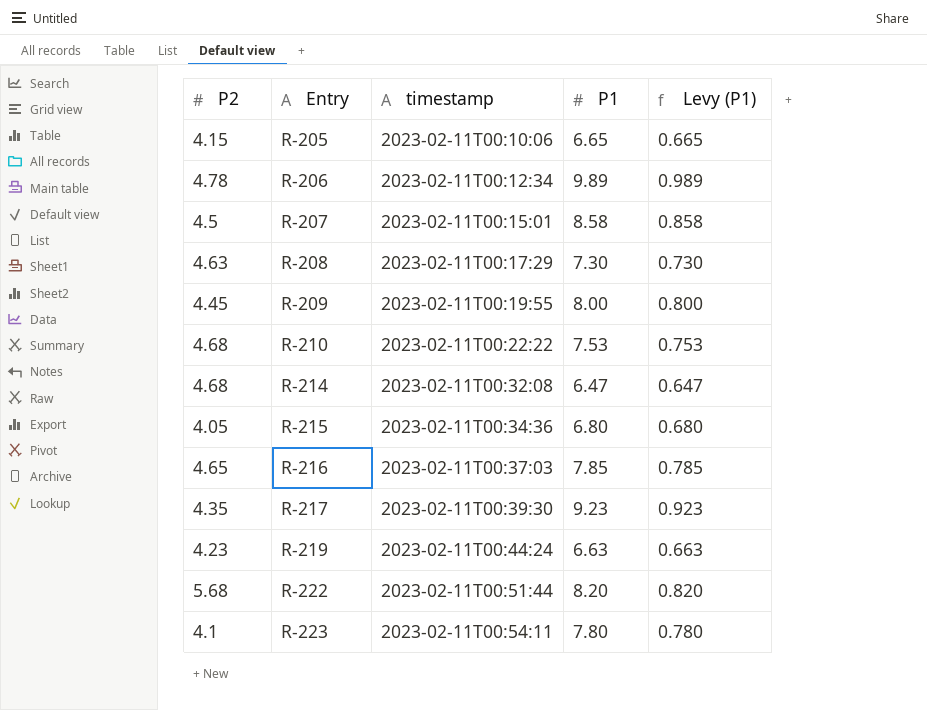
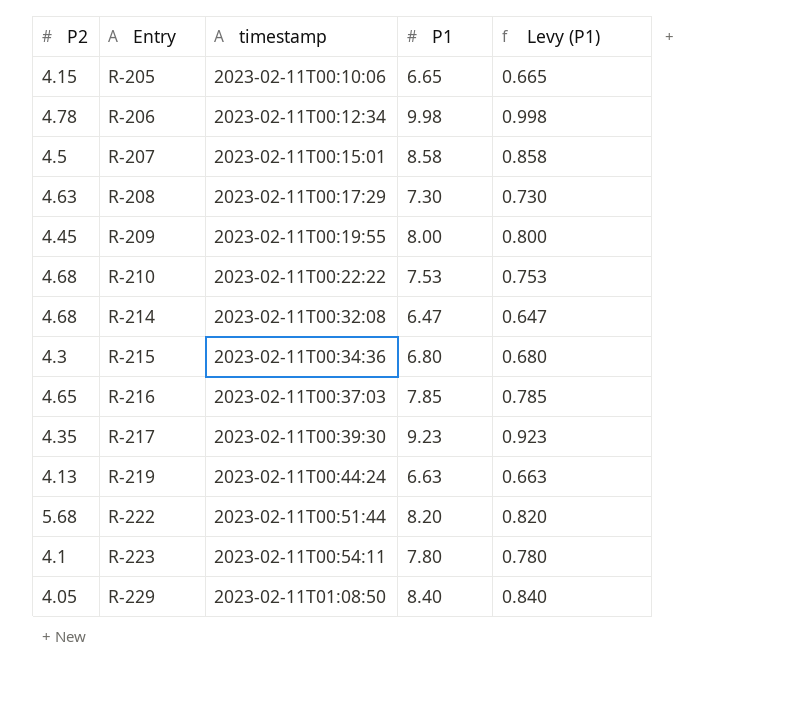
R-206 | P1: 9.89 -> 9.98
R-206 | Levy (P1): 0.989 -> 0.998
R-215 | P2: 4.05 -> 4.3
R-219 | P2: 4.23 -> 4.13
row R-229: none -> 4.05 | 2023-02-11T01:08:50 | 8.40 | 0.840

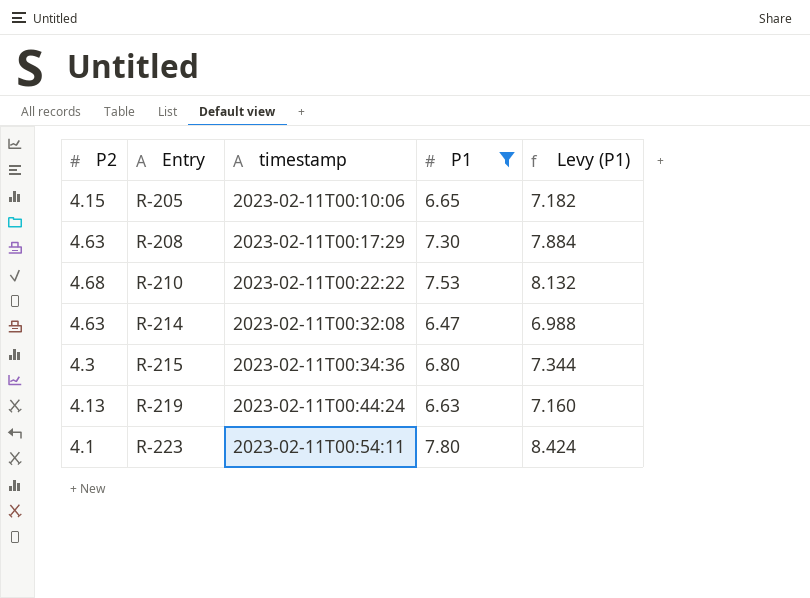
filter: none -> P1 <= 7.80
column Levy (P1) | formula: [P1] * 0.1 -> [P1] * 1.08
R-214 | P2: 4.68 -> 4.63

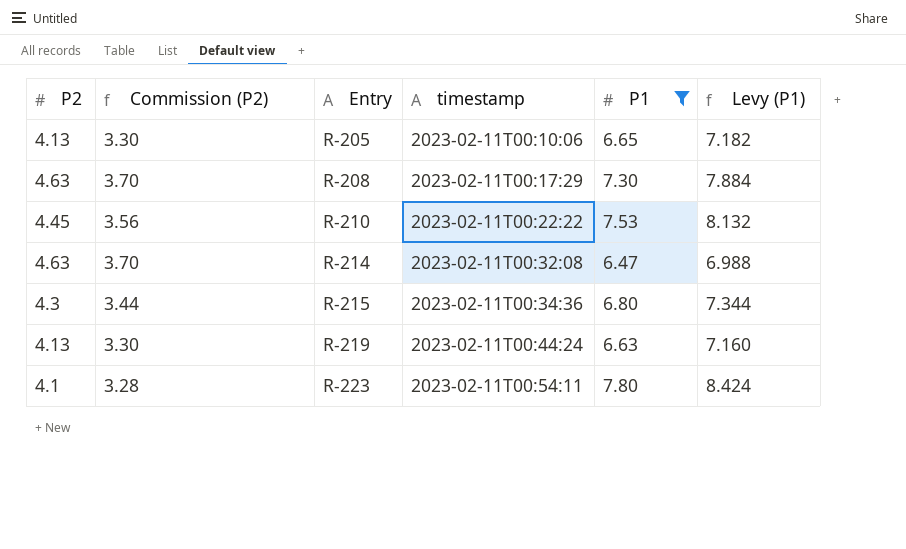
column Commission (P2) | formula: none -> [P2] * 0.8
R-205 | P2: 4.15 -> 4.13
R-210 | P2: 4.68 -> 4.45

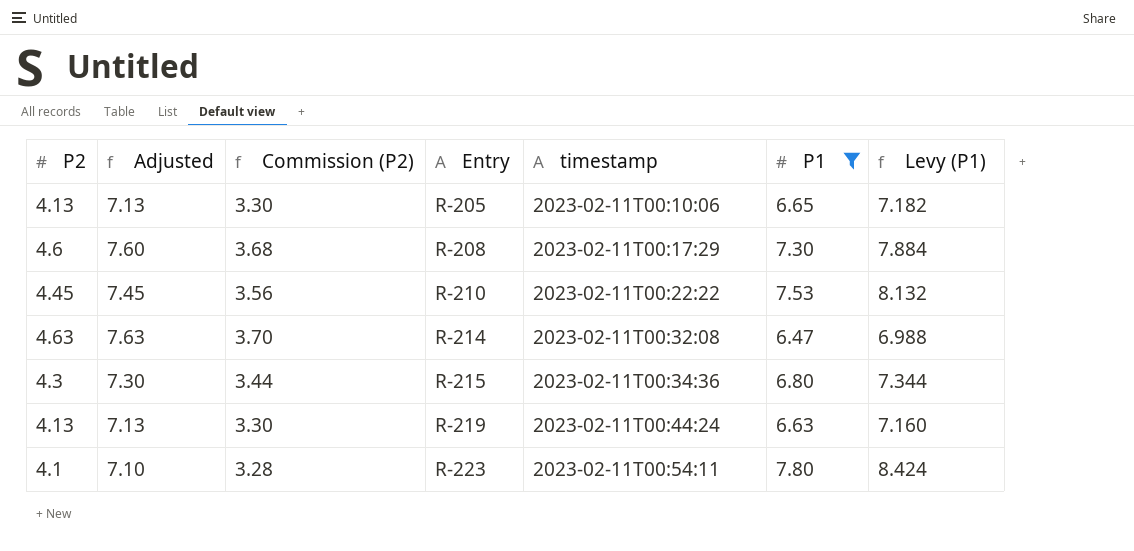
column Adjusted | formula: none -> [P2] + 3
R-208 | P2: 4.63 -> 4.6
R-208 | Commission (P2): 3.70 -> 3.68

